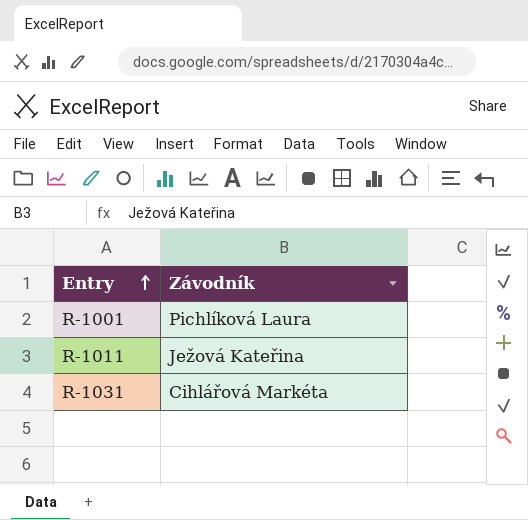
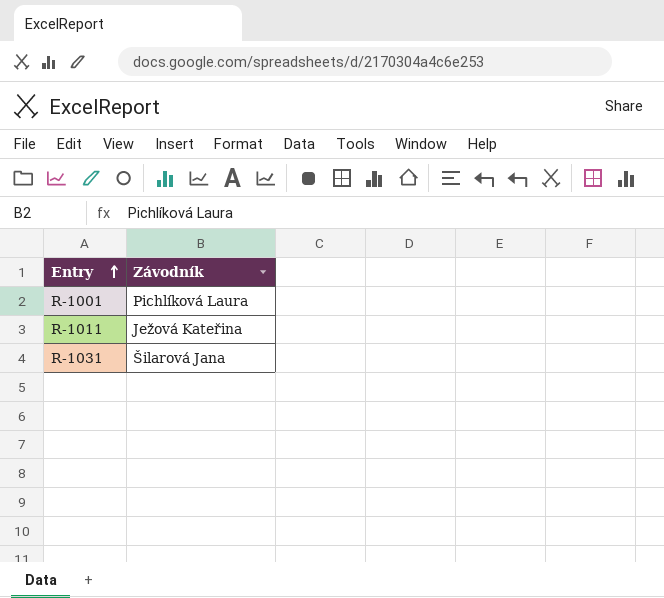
R-1031 | Závodník: Cihlářová Markéta -> Šilarová Jana

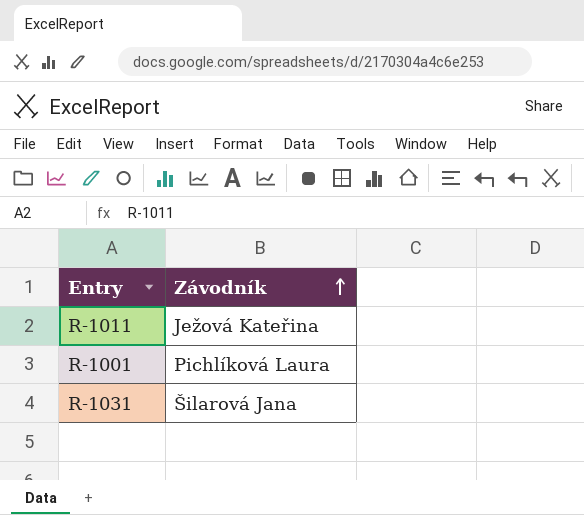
row order: Entry ascending -> Závodník ascending

